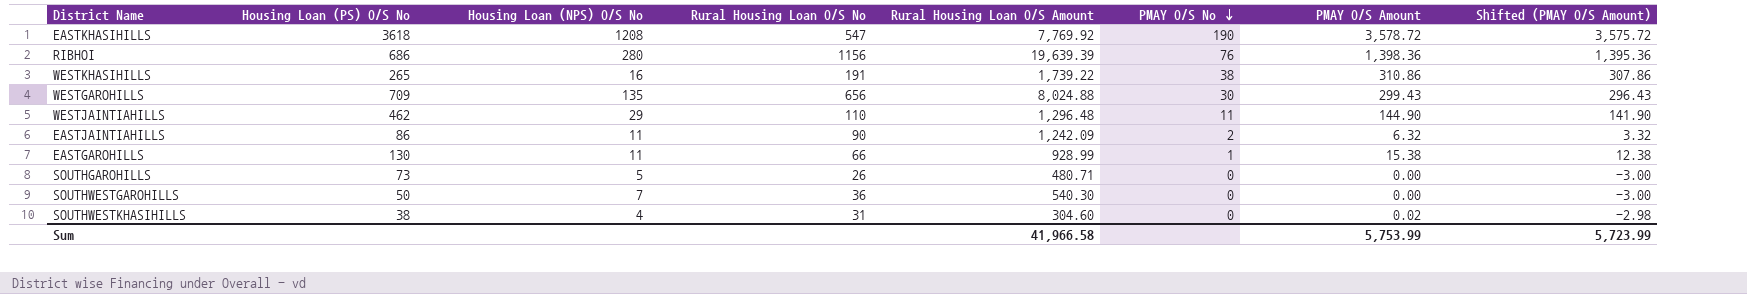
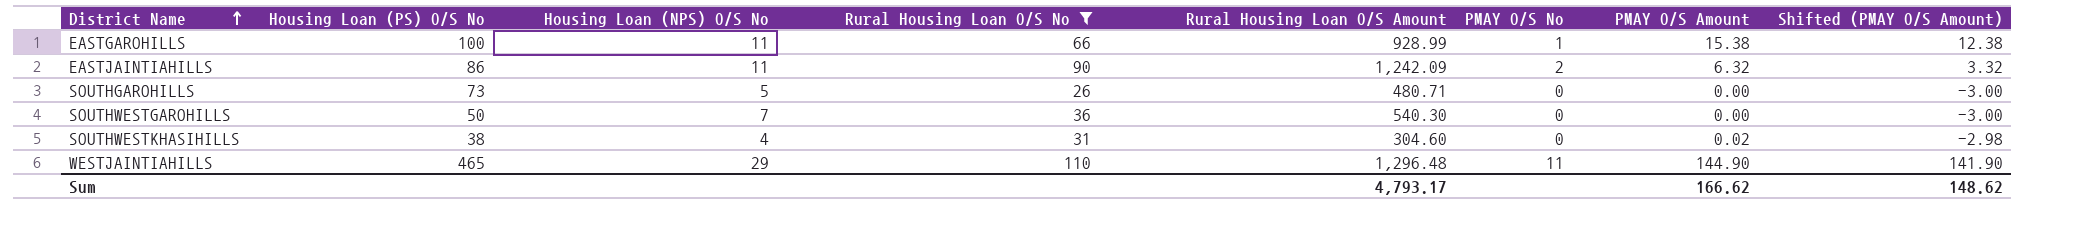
filter: none -> Rural Housing Loan O/S No <= 110
row order: PMAY O/S No descending -> District Name ascending
EASTGAROHILLS | Housing Loan (PS) O/S No: 130 -> 100
WESTJAINTIAHILLS | Housing Loan (PS) O/S No: 462 -> 465
Sum | Rural Housing Loan O/S Amount: 41,966.58 -> 4,793.17
Sum | PMAY O/S Amount: 5,753.99 -> 166.62
Sum | Shifted (PMAY O/S Amount): 5,723.99 -> 148.62

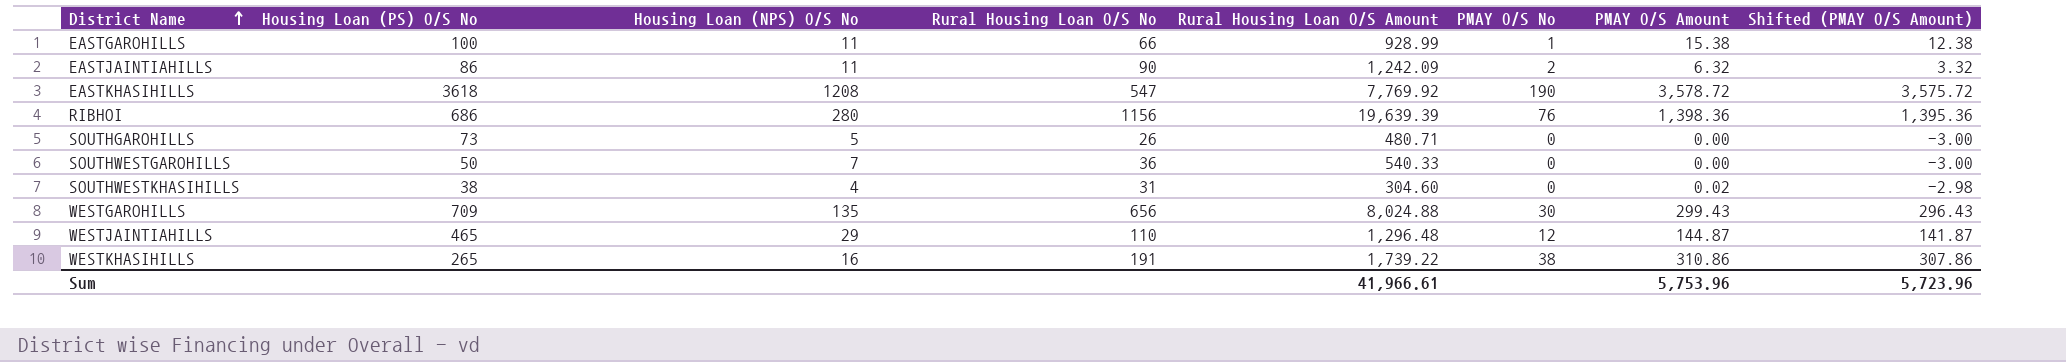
filter: Rural Housing Loan O/S No <= 110 -> none
SOUTHWESTGAROHILLS | Rural Housing Loan O/S Amount: 540.30 -> 540.33
WESTJAINTIAHILLS | PMAY O/S No: 11 -> 12
WESTJAINTIAHILLS | PMAY O/S Amount: 144.90 -> 144.87
WESTJAINTIAHILLS | Shifted (PMAY O/S Amount): 141.90 -> 141.87
Sum | Rural Housing Loan O/S Amount: 4,793.17 -> 41,966.61
Sum | PMAY O/S Amount: 166.62 -> 5,753.96
Sum | Shifted (PMAY O/S Amount): 148.62 -> 5,723.96

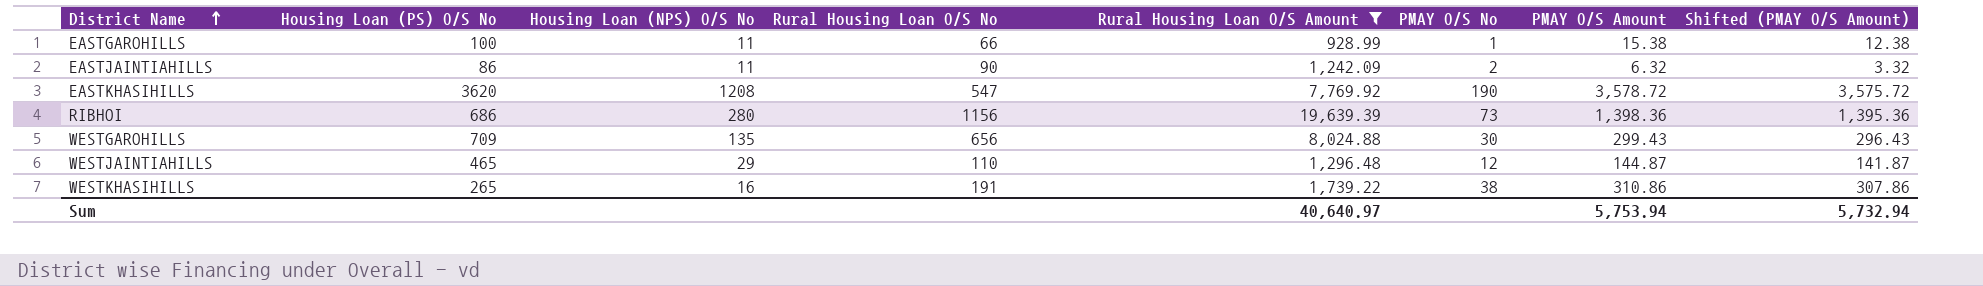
filter: none -> Rural Housing Loan O/S Amount >= 928.99
EASTKHASIHILLS | Housing Loan (PS) O/S No: 3618 -> 3620
RIBHOI | PMAY O/S No: 76 -> 73
Sum | Rural Housing Loan O/S Amount: 41,966.61 -> 40,640.97
Sum | PMAY O/S Amount: 5,753.96 -> 5,753.94
Sum | Shifted (PMAY O/S Amount): 5,723.96 -> 5,732.94

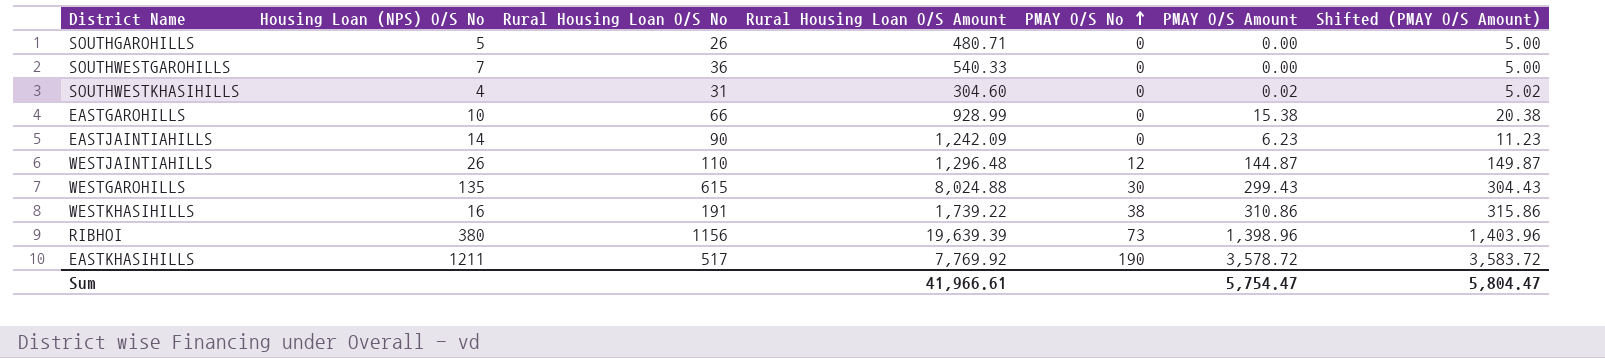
filter: Rural Housing Loan O/S Amount >= 928.99 -> none
row order: District Name ascending -> PMAY O/S No ascending
column Housing Loan (PS) O/S No | position: 2 -> none
column Shifted (PMAY O/S Amount) | formula: [PMAY O/S Amount] - 3 -> [PMAY O/S Amount] + 5
EASTGAROHILLS | Housing Loan (NPS) O/S No: 11 -> 10
EASTGAROHILLS | PMAY O/S No: 1 -> 0
EASTJAINTIAHILLS | Housing Loan (NPS) O/S No: 11 -> 14
EASTJAINTIAHILLS | PMAY O/S No: 2 -> 0
EASTJAINTIAHILLS | PMAY O/S Amount: 6.32 -> 6.23
WESTJAINTIAHILLS | Housing Loan (NPS) O/S No: 29 -> 26
WESTGAROHILLS | Rural Housing Loan O/S No: 656 -> 615
RIBHOI | Housing Loan (NPS) O/S No: 280 -> 380
RIBHOI | PMAY O/S Amount: 1,398.36 -> 1,398.96
EASTKHASIHILLS | Housing Loan (NPS) O/S No: 1208 -> 1211
EASTKHASIHILLS | Rural Housing Loan O/S No: 547 -> 517
Sum | Rural Housing Loan O/S Amount: 40,640.97 -> 41,966.61
Sum | PMAY O/S Amount: 5,753.94 -> 5,754.47
Sum | Shifted (PMAY O/S Amount): 5,732.94 -> 5,804.47

